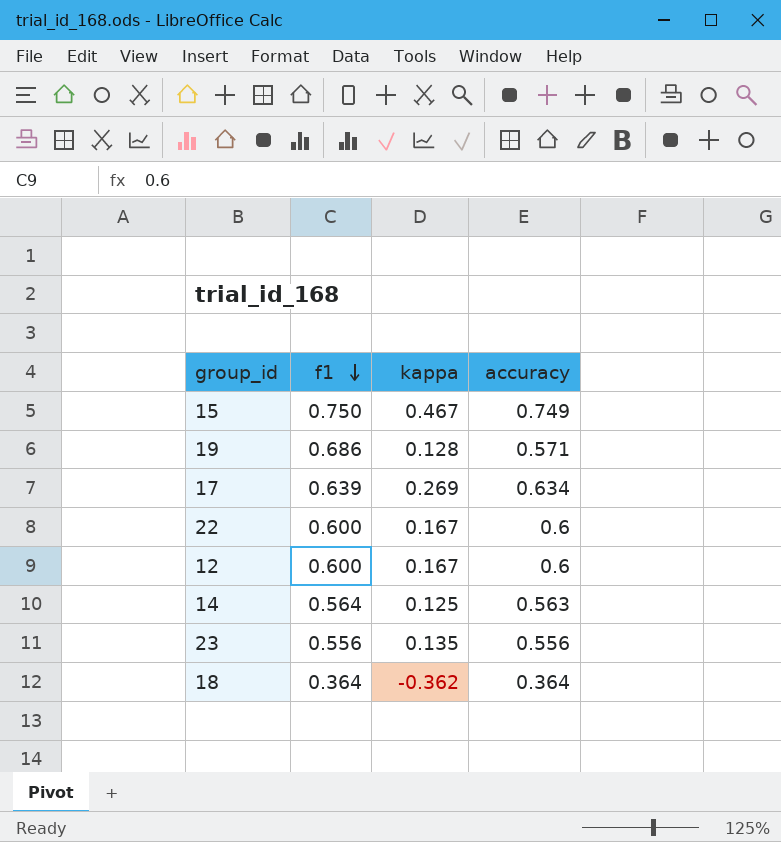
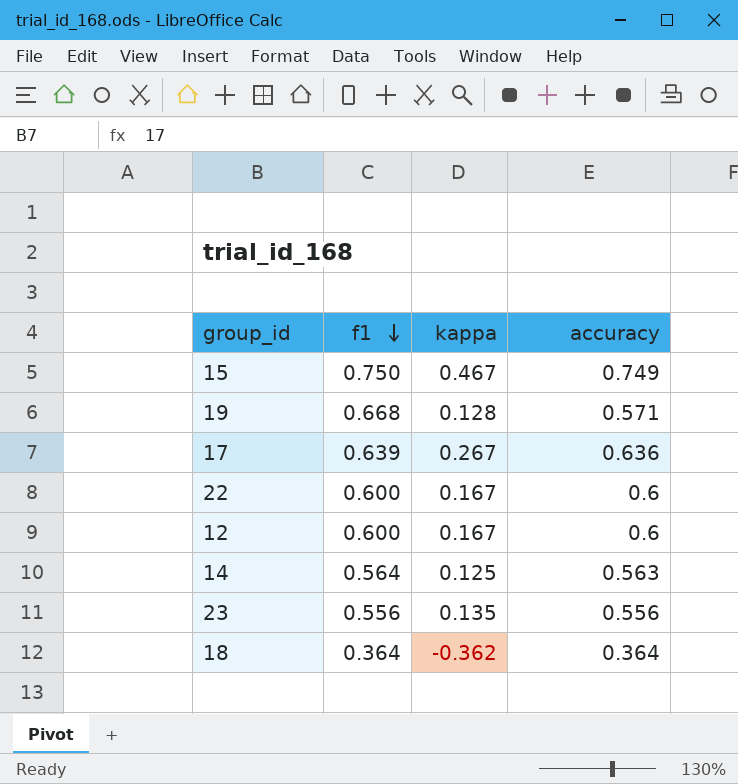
19 | f1: 0.686 -> 0.668
17 | kappa: 0.269 -> 0.267
17 | accuracy: 0.634 -> 0.636

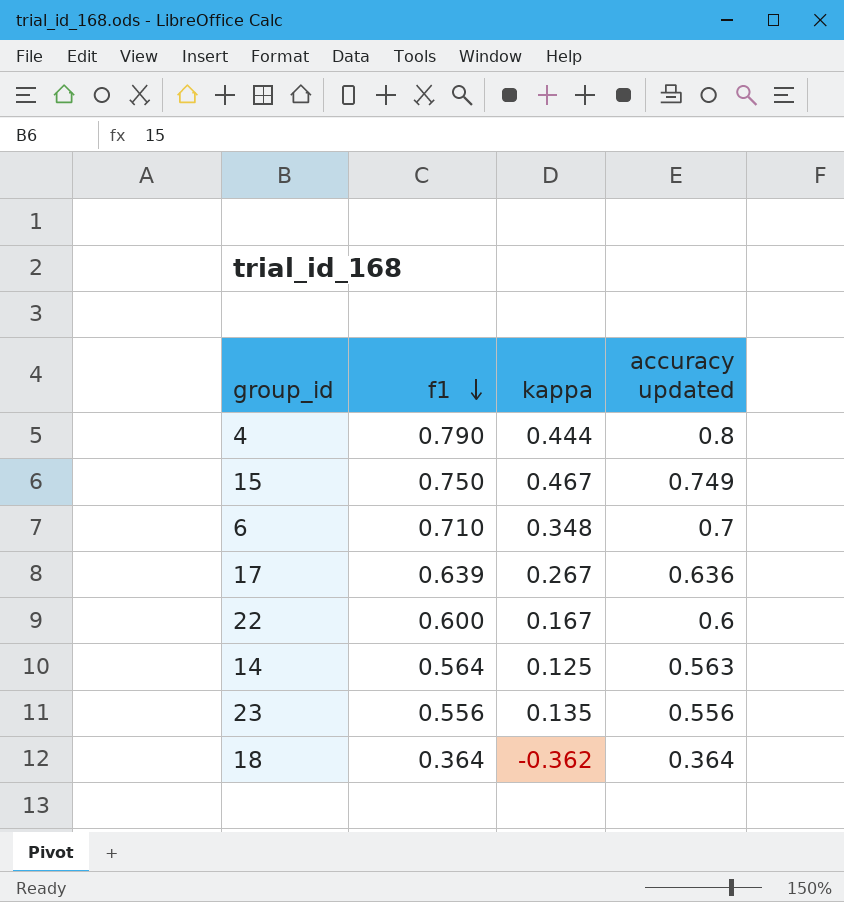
column name: accuracy -> accuracy updated
row 19: 0.668 | 0.128 | 0.571 -> none
row 12: 0.600 | 0.167 | 0.6 -> none
row 4: none -> 0.790 | 0.444 | 0.8
row 6: none -> 0.710 | 0.348 | 0.7

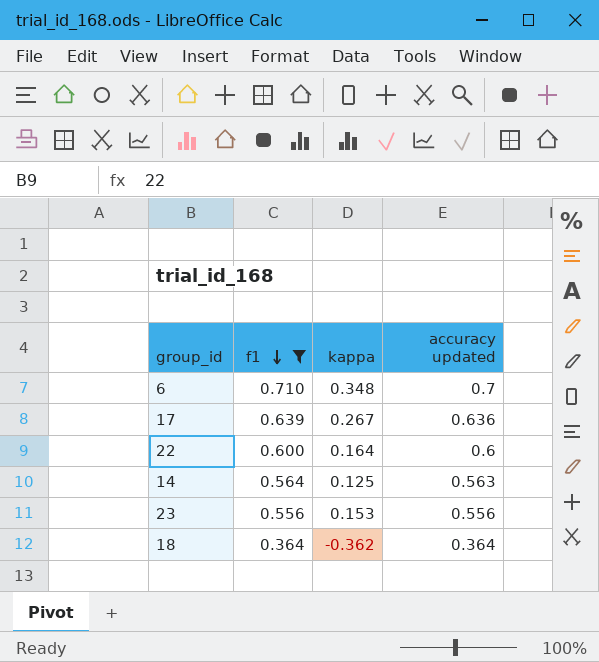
filter: none -> f1 <= 0.710
22 | kappa: 0.167 -> 0.164
23 | kappa: 0.135 -> 0.153

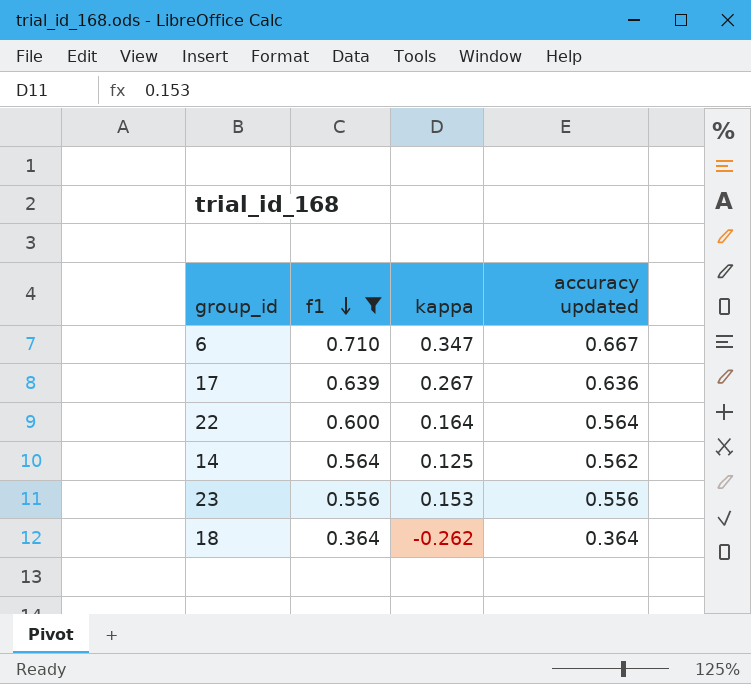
6 | kappa: 0.348 -> 0.347
6 | accuracy updated: 0.7 -> 0.667
22 | accuracy updated: 0.6 -> 0.564
14 | accuracy updated: 0.563 -> 0.562
18 | kappa: -0.362 -> -0.262

